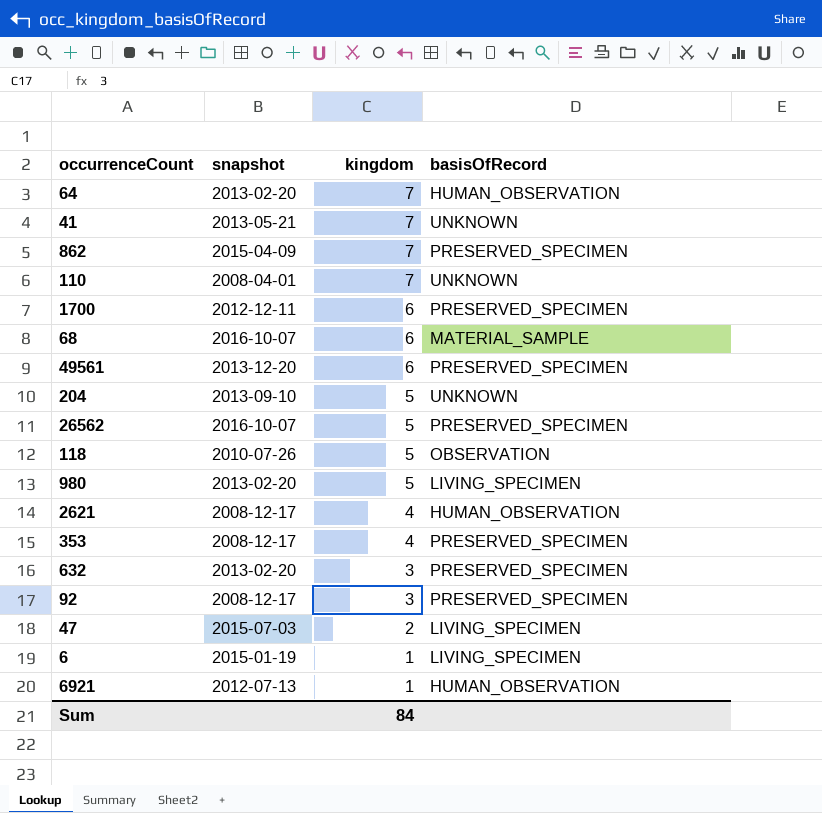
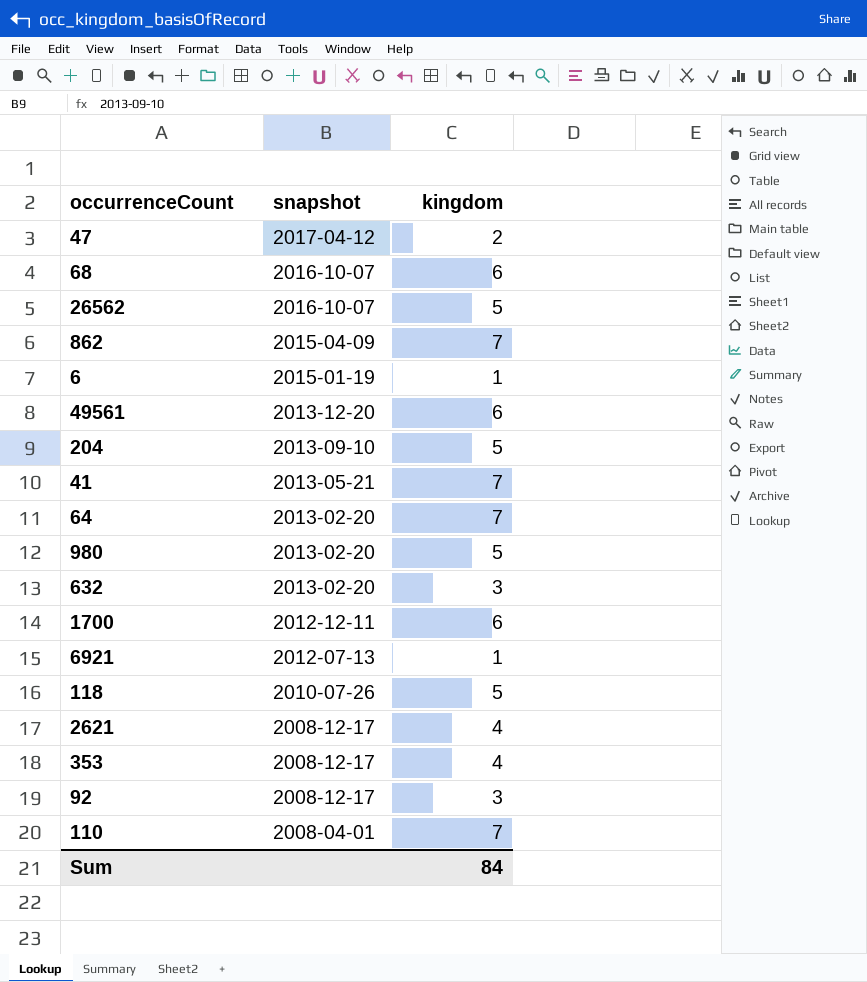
row order: kingdom descending -> snapshot descending
column basisOfRecord | position: 4 -> none
47 | snapshot: 2015-07-03 -> 2017-04-12

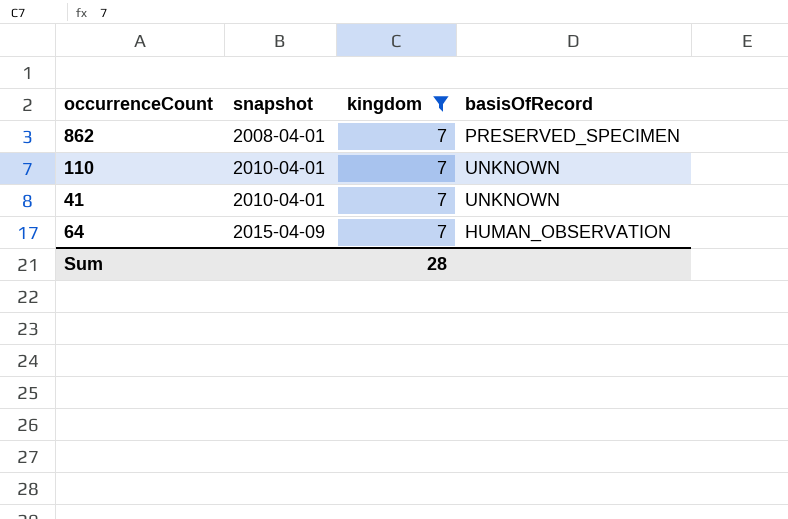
filter: none -> kingdom = 7
row order: snapshot descending -> snapshot ascending
column basisOfRecord | position: none -> 4
862 | snapshot: 2015-04-09 -> 2008-04-01
110 | snapshot: 2008-04-01 -> 2010-04-01
41 | snapshot: 2013-05-21 -> 2010-04-01
64 | snapshot: 2013-02-20 -> 2015-04-09
Sum | kingdom: 84 -> 28

